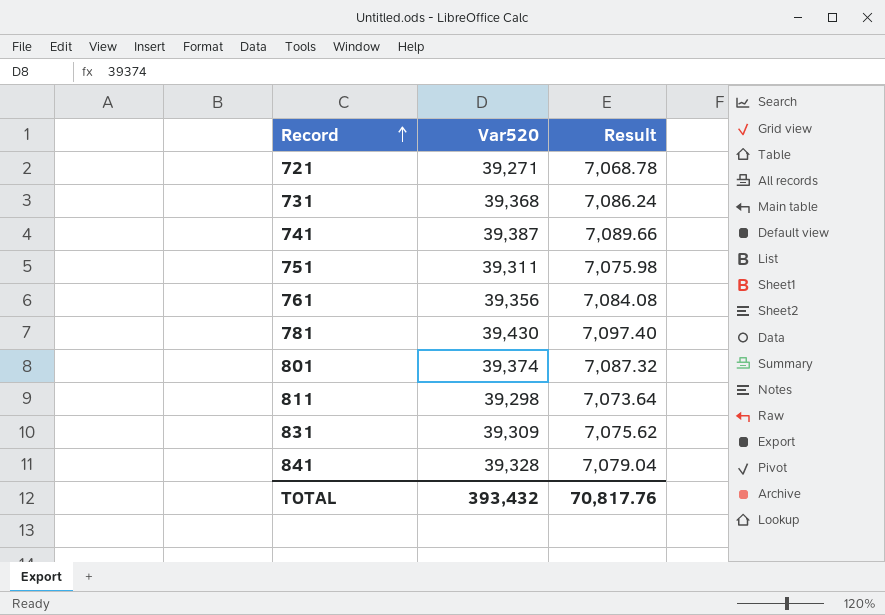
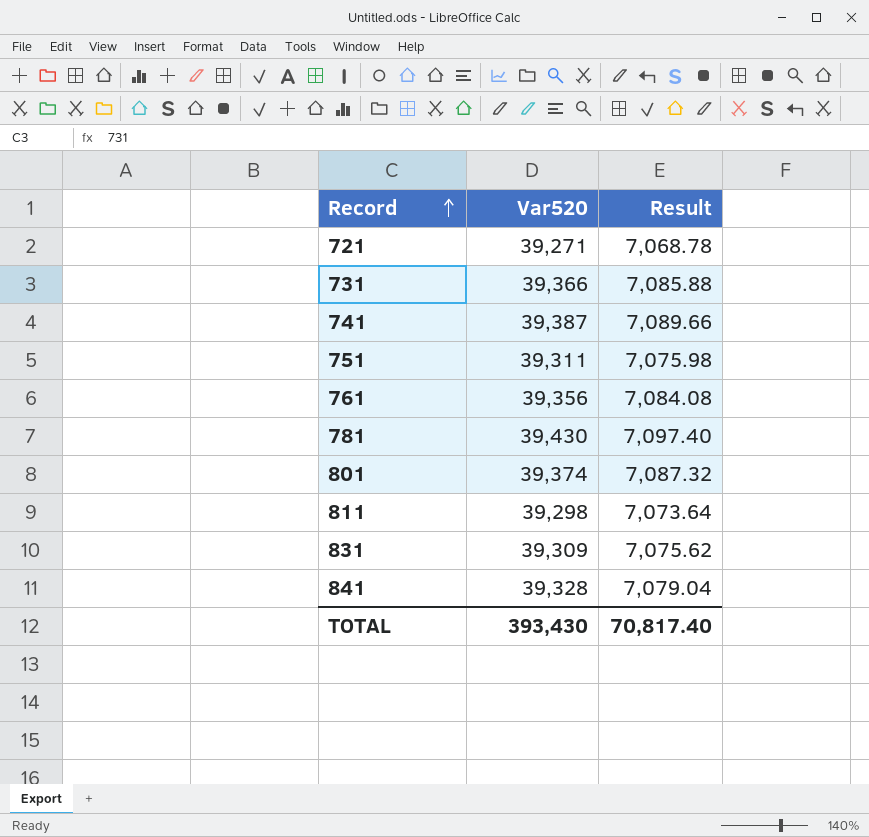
731 | Var520: 39,368 -> 39,366
731 | Result: 7,086.24 -> 7,085.88
TOTAL | Var520: 393,432 -> 393,430
TOTAL | Result: 70,817.76 -> 70,817.40

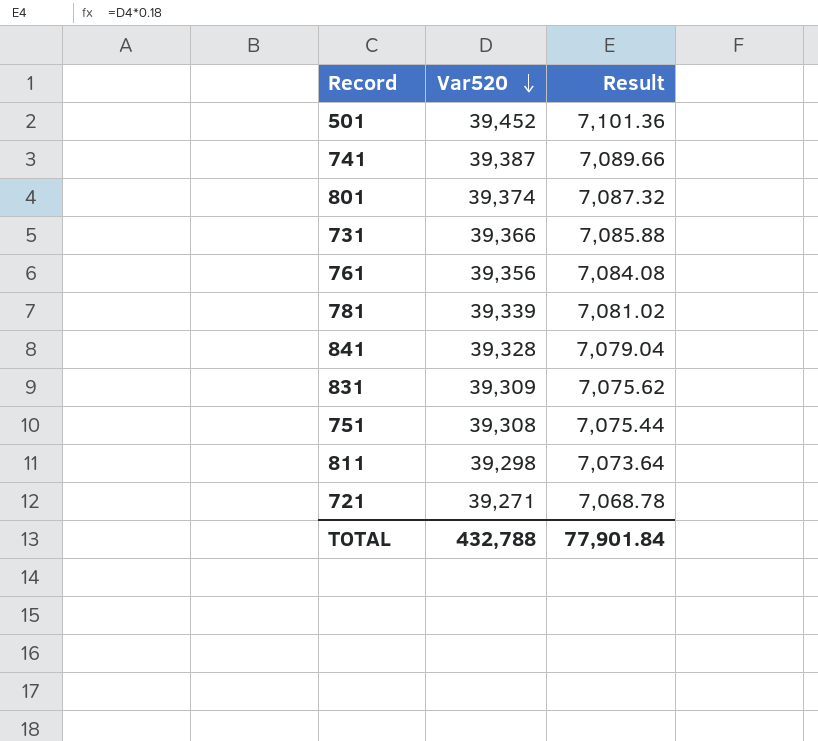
row order: Record ascending -> Var520 descending
row 501: none -> 39,452 | 7,101.36
781 | Var520: 39,430 -> 39,339
781 | Result: 7,097.40 -> 7,081.02
751 | Var520: 39,311 -> 39,308
751 | Result: 7,075.98 -> 7,075.44
TOTAL | Var520: 393,430 -> 432,788
TOTAL | Result: 70,817.40 -> 77,901.84

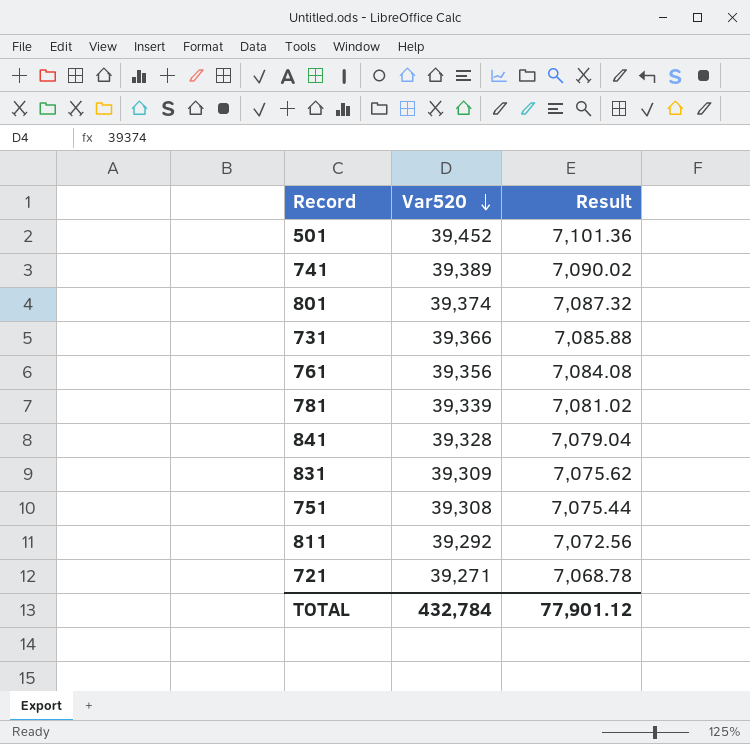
741 | Var520: 39,387 -> 39,389
741 | Result: 7,089.66 -> 7,090.02
811 | Var520: 39,298 -> 39,292
811 | Result: 7,073.64 -> 7,072.56
TOTAL | Var520: 432,788 -> 432,784
TOTAL | Result: 77,901.84 -> 77,901.12

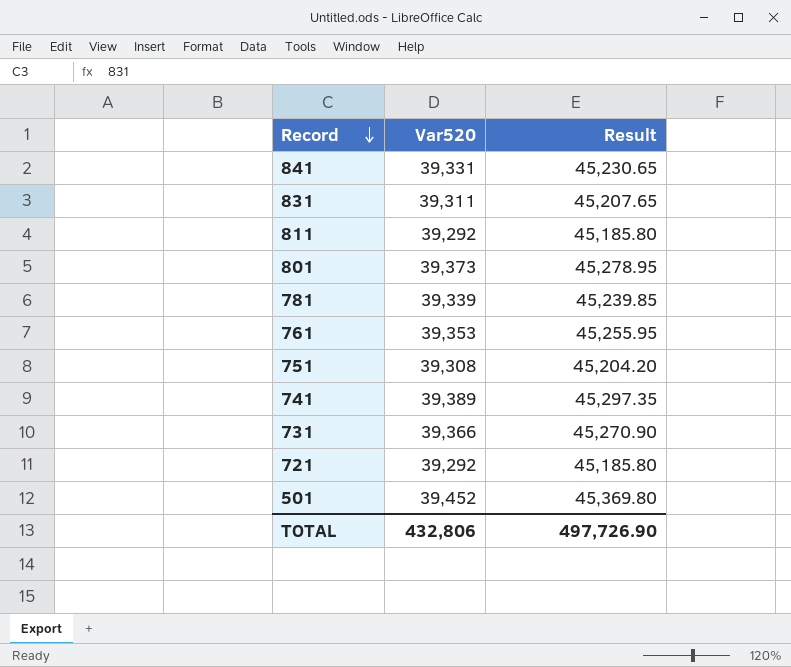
row order: Var520 descending -> Record descending
column Result | formula: [Var520] * 0.18 -> [Var520] * 1.15
841 | Var520: 39,328 -> 39,331
831 | Var520: 39,309 -> 39,311
801 | Var520: 39,374 -> 39,373
761 | Var520: 39,356 -> 39,353
721 | Var520: 39,271 -> 39,292
TOTAL | Var520: 432,784 -> 432,806
TOTAL | Result: 77,901.12 -> 497,726.90

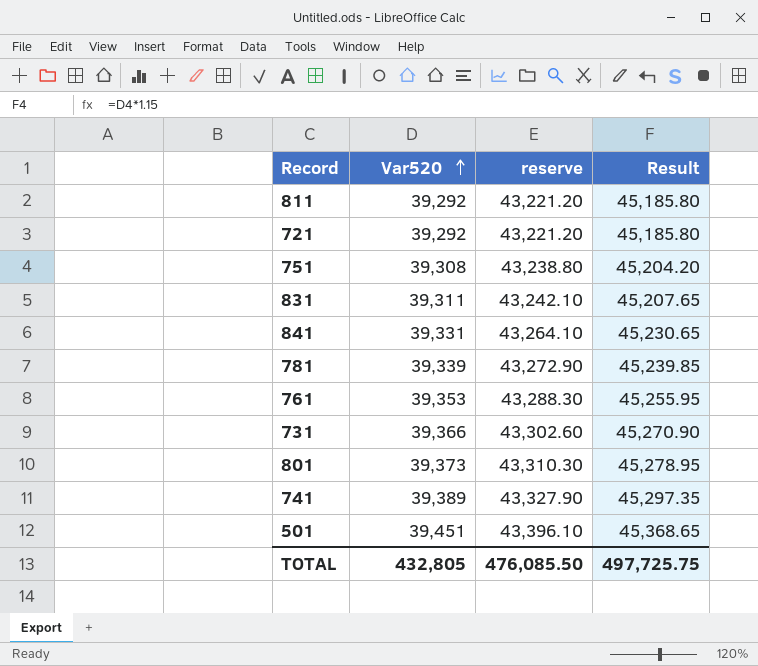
row order: Record descending -> Var520 ascending
column reserve | formula: none -> [Var520] * 1.1
501 | Var520: 39,452 -> 39,451
501 | Result: 45,369.80 -> 45,368.65
TOTAL | Var520: 432,806 -> 432,805
TOTAL | Result: 497,726.90 -> 497,725.75

